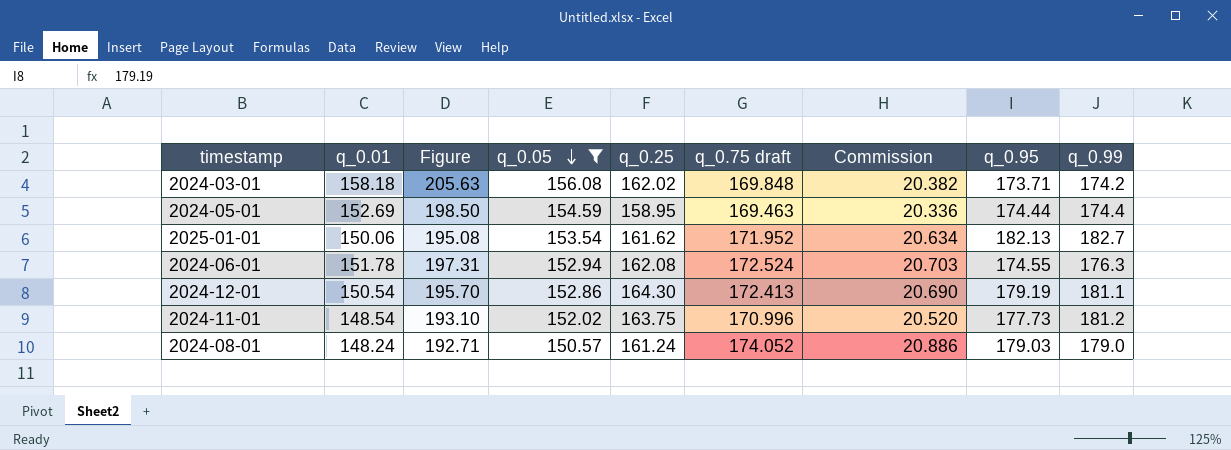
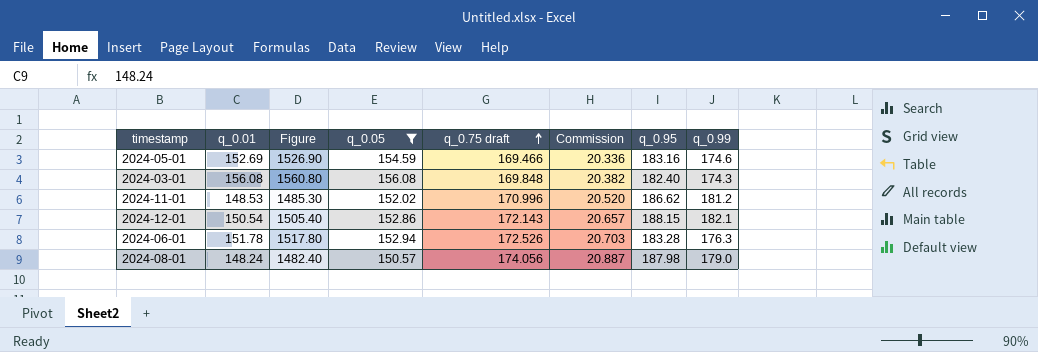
row order: q_0.05 descending -> q_0.75 draft ascending
column q_0.25 | position: 5 -> none
column Figure | formula: [q_0.01] * 1.3 -> [q_0.01] * 10
row 2025-01-01: 150.06 | 195.08 | 153.54 | 161.62 | 171.952 | 20.634 | 182.13 | 182.7 -> none
2024-05-01 | q_0.75 draft: 169.463 -> 169.466
2024-05-01 | q_0.95: 174.44 -> 183.16
2024-05-01 | q_0.99: 174.4 -> 174.6
2024-03-01 | q_0.01: 158.18 -> 156.08
2024-03-01 | q_0.95: 173.71 -> 182.40
2024-03-01 | q_0.99: 174.2 -> 174.3
2024-11-01 | q_0.01: 148.54 -> 148.53
2024-11-01 | q_0.95: 177.73 -> 186.62
2024-12-01 | q_0.75 draft: 172.413 -> 172.143
2024-12-01 | Commission: 20.690 -> 20.657
2024-12-01 | q_0.95: 179.19 -> 188.15
2024-12-01 | q_0.99: 181.1 -> 182.1
2024-06-01 | q_0.75 draft: 172.524 -> 172.526
2024-06-01 | q_0.95: 174.55 -> 183.28
2024-08-01 | q_0.75 draft: 174.052 -> 174.056
2024-08-01 | Commission: 20.886 -> 20.887
2024-08-01 | q_0.95: 179.03 -> 187.98

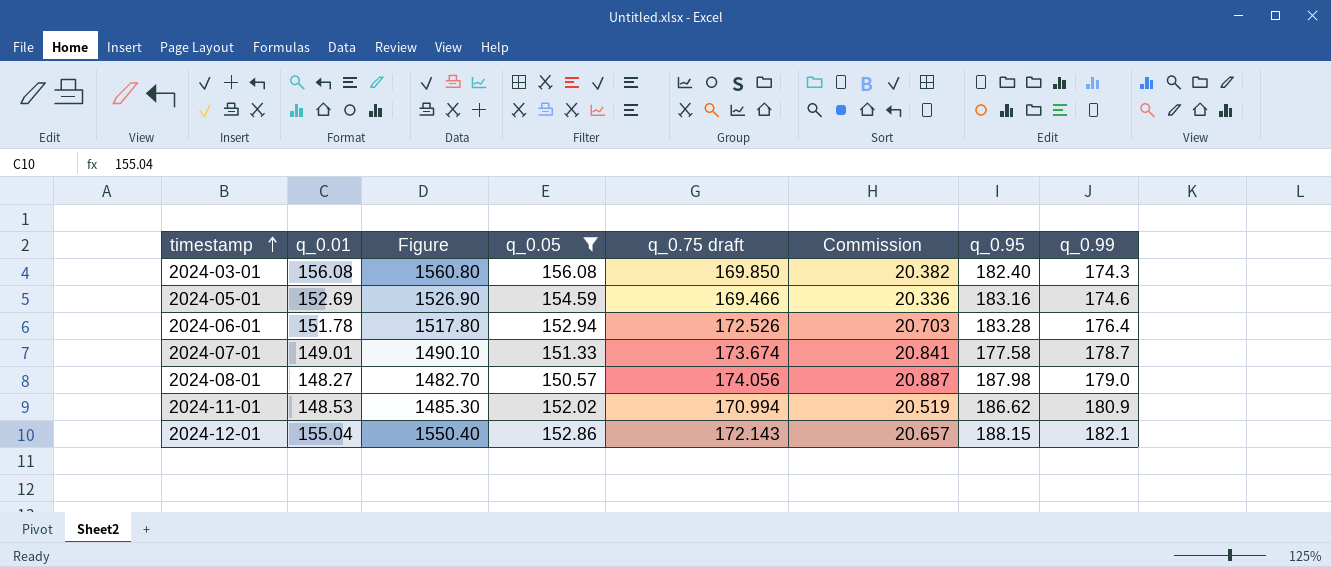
row order: q_0.75 draft ascending -> timestamp ascending
2024-03-01 | q_0.75 draft: 169.848 -> 169.850
2024-06-01 | q_0.99: 176.3 -> 176.4
row 2024-07-01: none -> 149.01 | 1490.10 | 151.33 | 173.674 | 20.841 | 177.58 | 178.7
2024-08-01 | q_0.01: 148.24 -> 148.27
2024-08-01 | Figure: 1482.40 -> 1482.70
2024-11-01 | q_0.75 draft: 170.996 -> 170.994
2024-11-01 | Commission: 20.520 -> 20.519
2024-11-01 | q_0.99: 181.2 -> 180.9
2024-12-01 | q_0.01: 150.54 -> 155.04
2024-12-01 | Figure: 1505.40 -> 1550.40

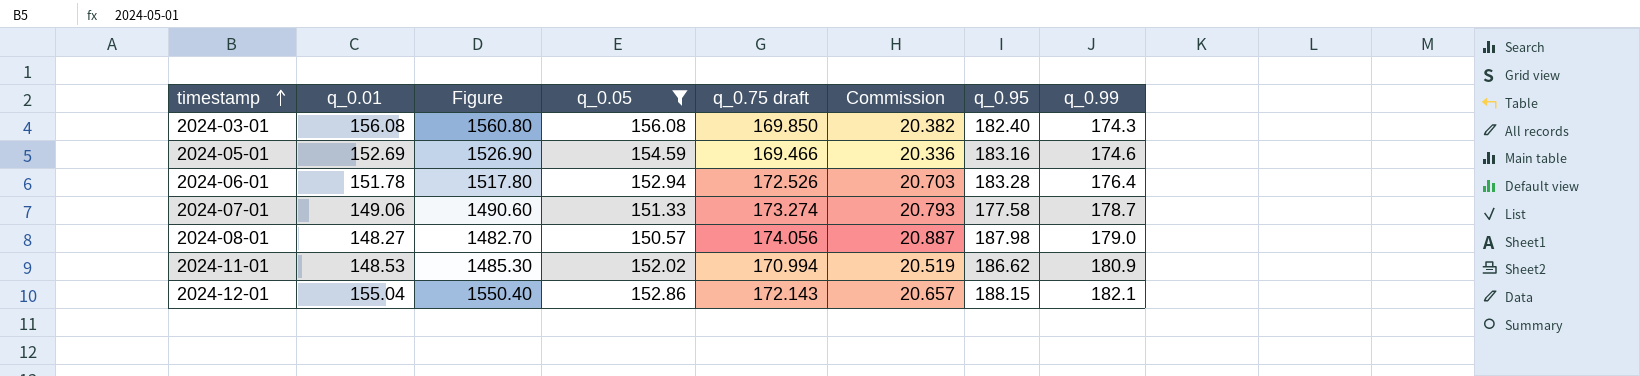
2024-07-01 | q_0.01: 149.01 -> 149.06
2024-07-01 | Figure: 1490.10 -> 1490.60
2024-07-01 | q_0.75 draft: 173.674 -> 173.274
2024-07-01 | Commission: 20.841 -> 20.793

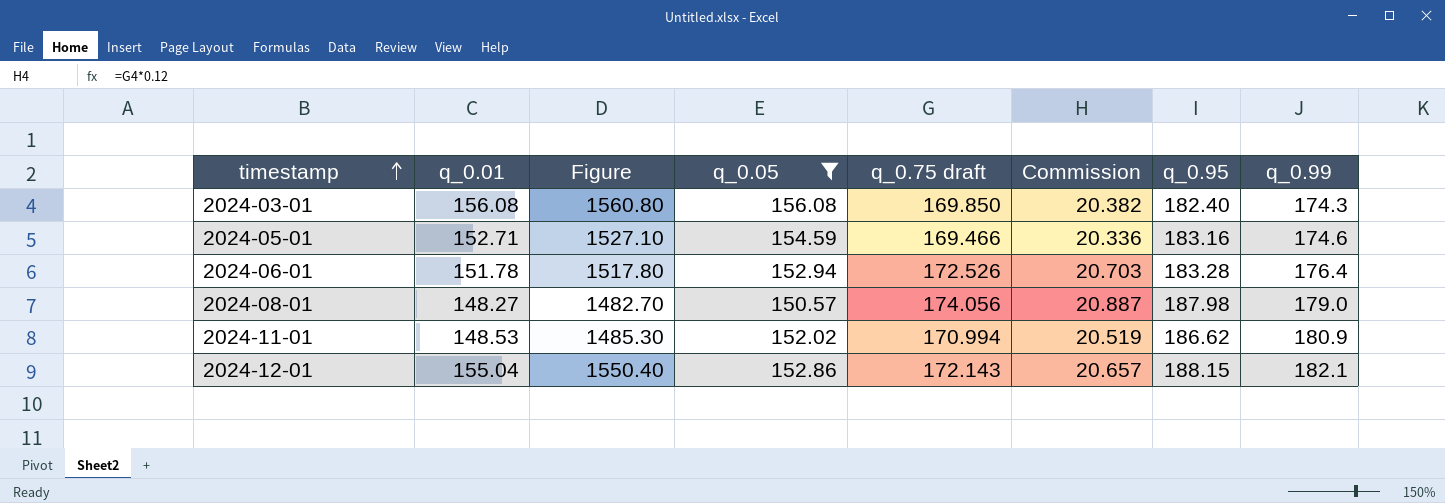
row 2024-07-01: 149.06 | 1490.60 | 151.33 | 173.274 | 20.793 | 177.58 | 178.7 -> none
2024-05-01 | q_0.01: 152.69 -> 152.71
2024-05-01 | Figure: 1526.90 -> 1527.10

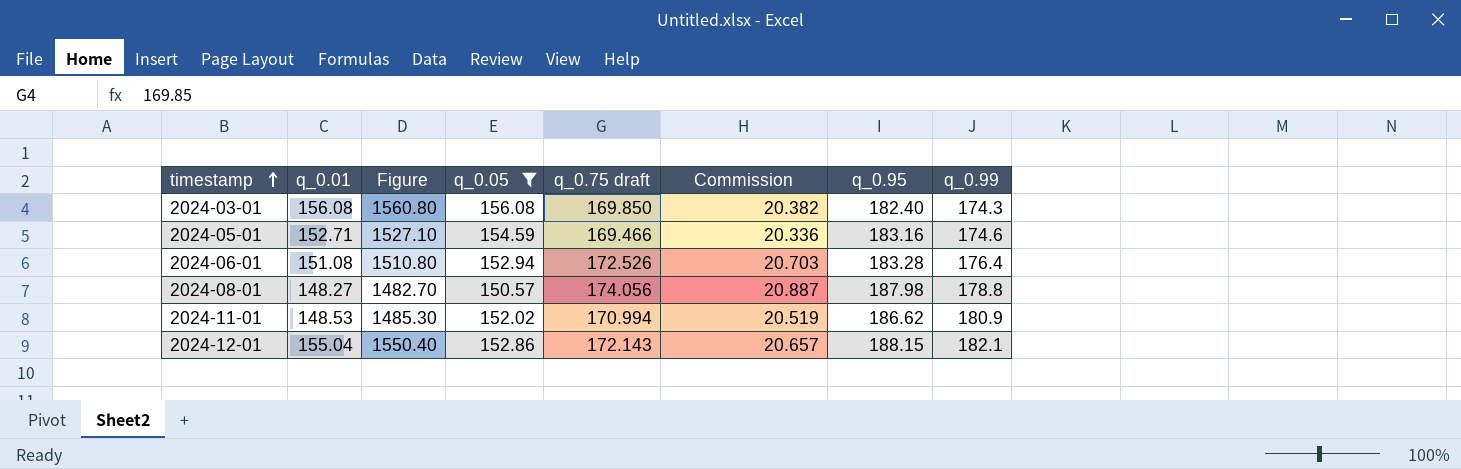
2024-06-01 | q_0.01: 151.78 -> 151.08
2024-06-01 | Figure: 1517.80 -> 1510.80
2024-08-01 | q_0.99: 179.0 -> 178.8

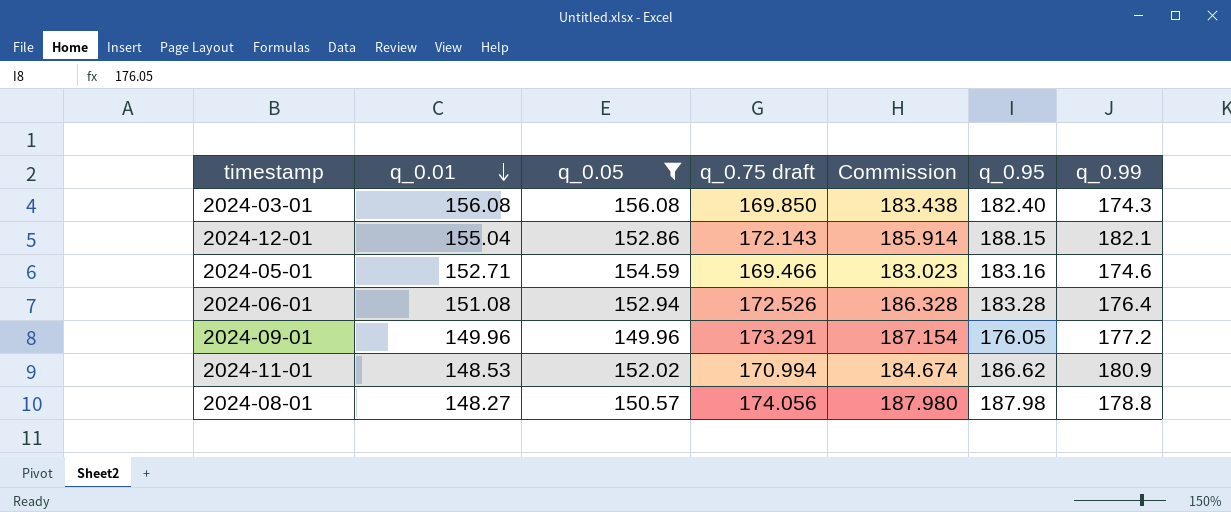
row order: timestamp ascending -> q_0.01 descending
column Figure | formula: [q_0.01] * 10 -> none
column Commission | formula: [q_0.75 draft] * 0.12 -> [q_0.75 draft] * 1.08
row 2024-09-01: none -> 149.96 | 149.96 | 173.291 | 187.154 | 176.05 | 177.2

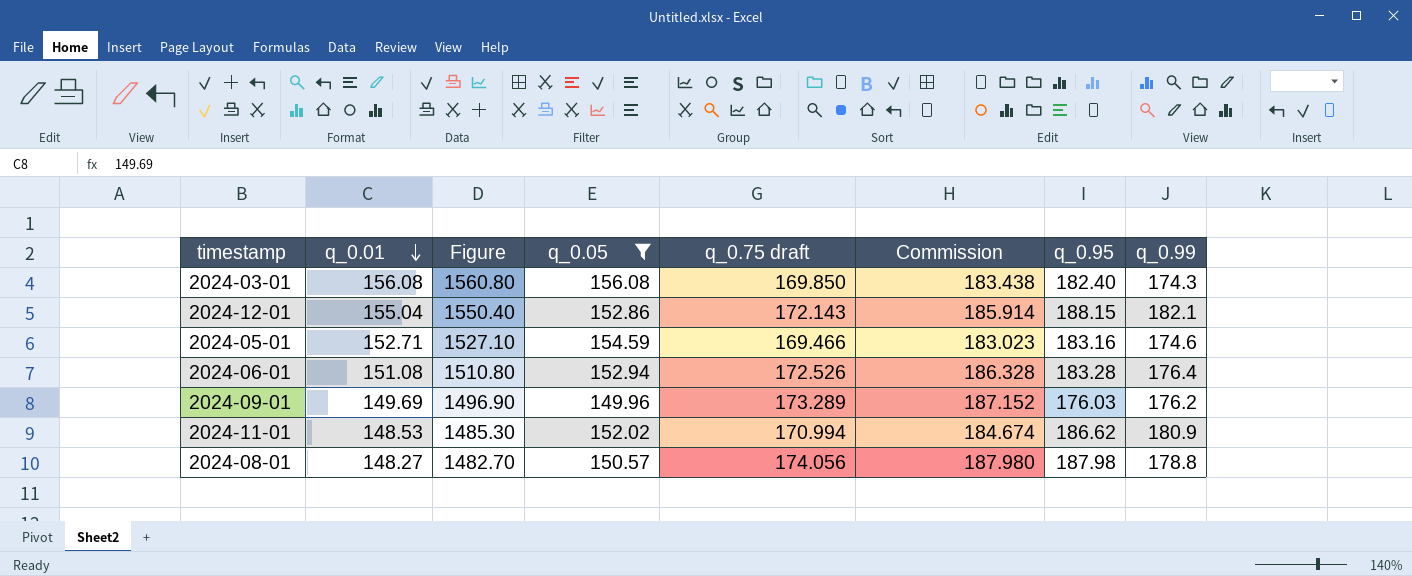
column Figure | formula: none -> [q_0.01] * 10
2024-09-01 | q_0.01: 149.96 -> 149.69
2024-09-01 | q_0.75 draft: 173.291 -> 173.289
2024-09-01 | Commission: 187.154 -> 187.152
2024-09-01 | q_0.95: 176.05 -> 176.03
2024-09-01 | q_0.99: 177.2 -> 176.2

